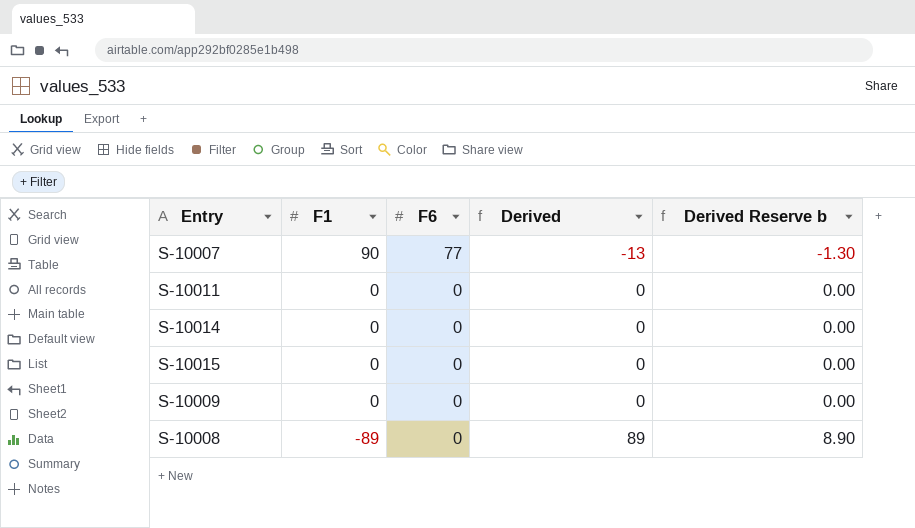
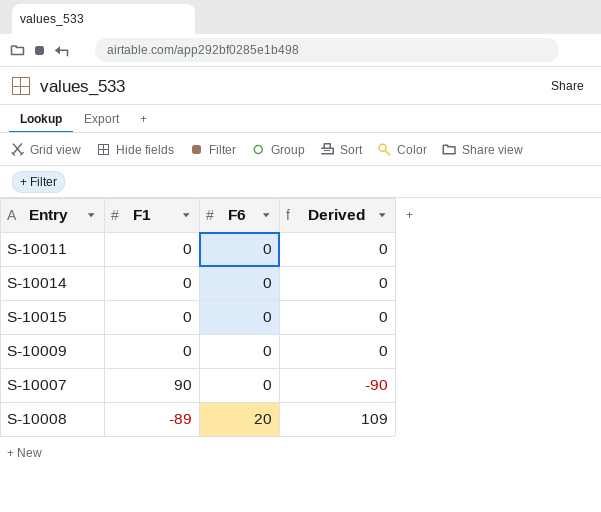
row order: F1 descending -> F6 ascending
column Derived Reserve b | formula: [Derived] * 0.1 -> none
S-10007 | F6: 77 -> 0
S-10007 | Derived: -13 -> -90
S-10008 | F6: 0 -> 20
S-10008 | Derived: 89 -> 109

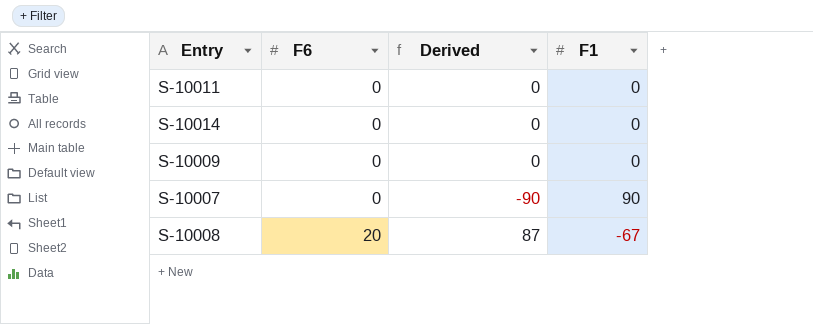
column F1 | position: 2 -> 4
row S-10015: 0 | 0 | 0 -> none
S-10008 | Derived: 109 -> 87
S-10008 | F1: -89 -> -67

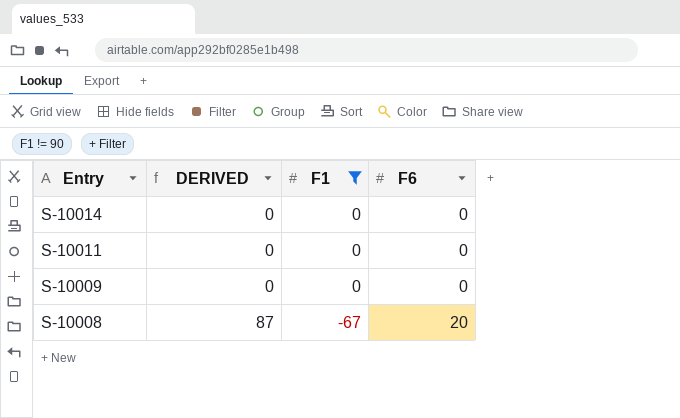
filter: none -> F1 != 90
row order: F6 ascending -> Entry descending
column name: Derived -> DERIVED
column F6 | position: 2 -> 4

